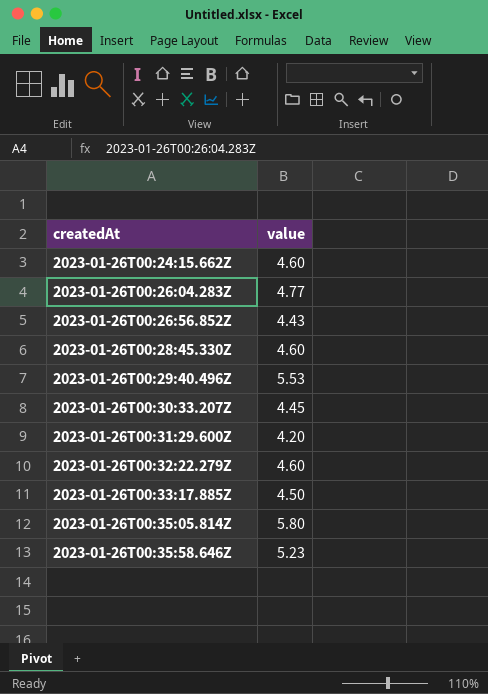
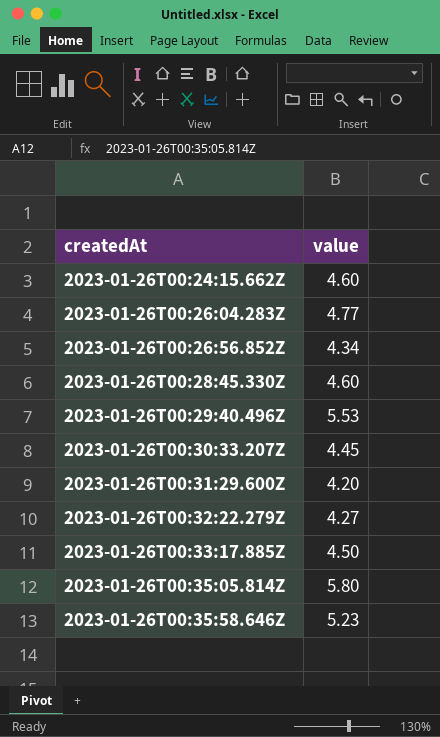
2023-01-26T00:26:56.852Z | value: 4.43 -> 4.34
2023-01-26T00:32:22.279Z | value: 4.60 -> 4.27

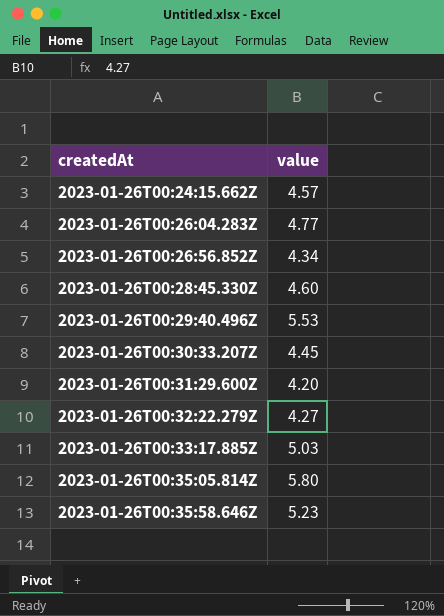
2023-01-26T00:24:15.662Z | value: 4.60 -> 4.57
2023-01-26T00:33:17.885Z | value: 4.50 -> 5.03

